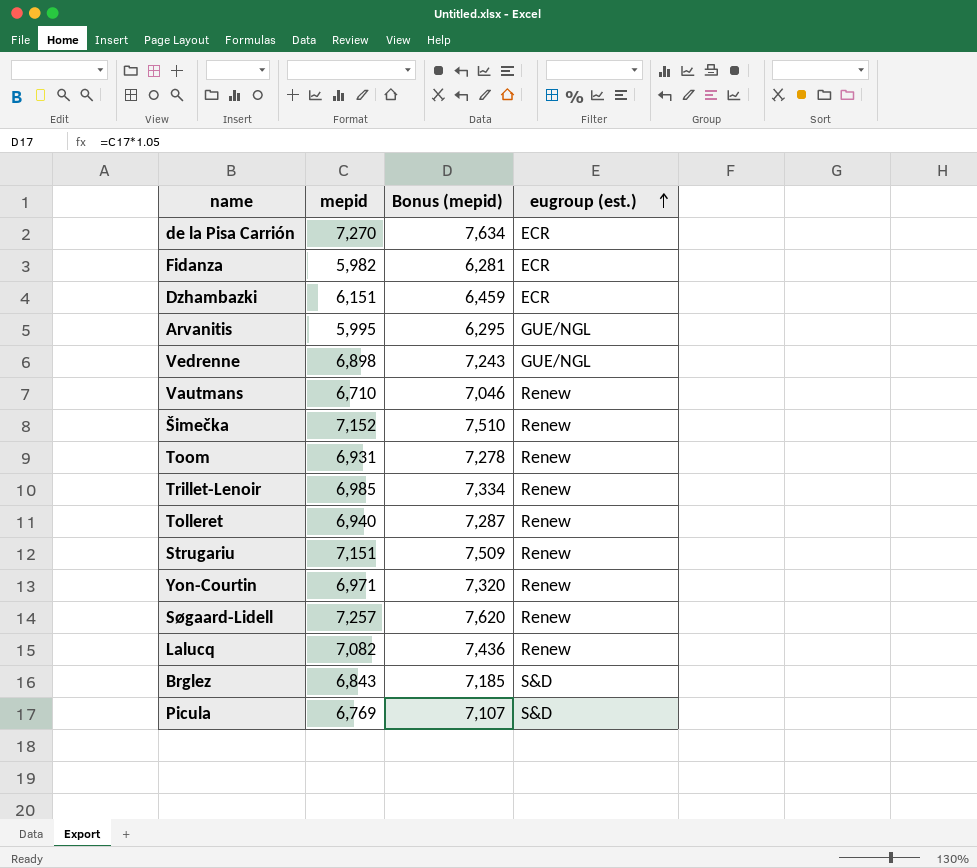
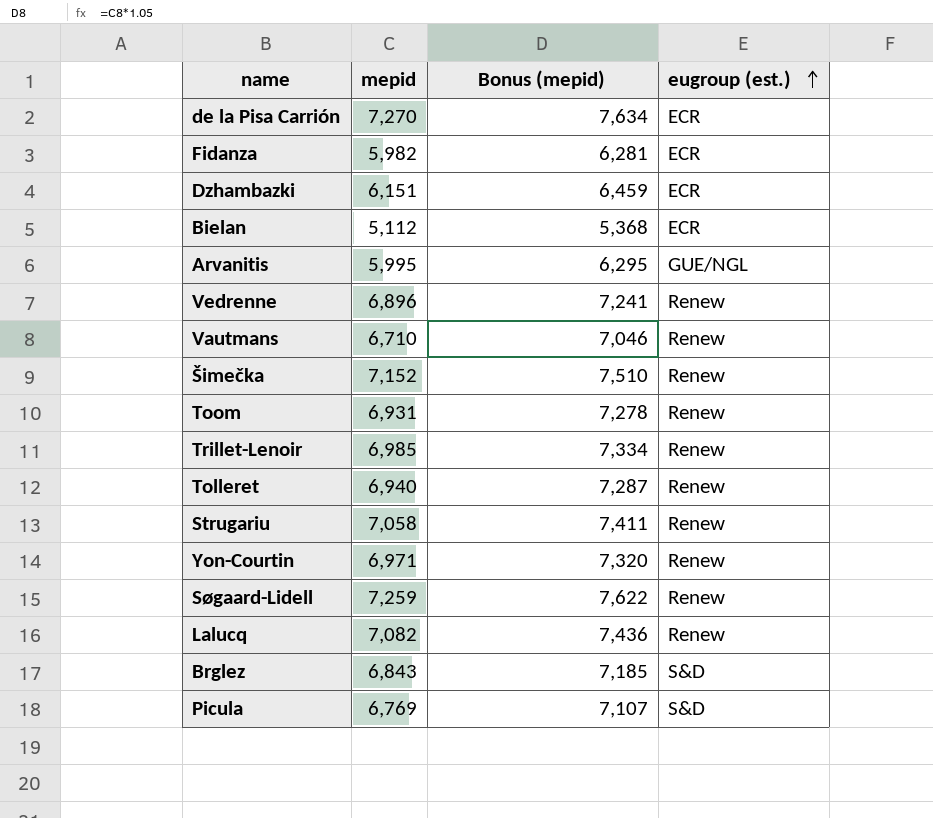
row Bielan: none -> 5,112 | 5,368 | ECR
Vedrenne | mepid: 6,898 -> 6,896
Vedrenne | Bonus (mepid): 7,243 -> 7,241
Vedrenne | eugroup (est.): GUE/NGL -> Renew
Strugariu | mepid: 7,151 -> 7,058
Strugariu | Bonus (mepid): 7,509 -> 7,411
Søgaard-Lidell | mepid: 7,257 -> 7,259
Søgaard-Lidell | Bonus (mepid): 7,620 -> 7,622

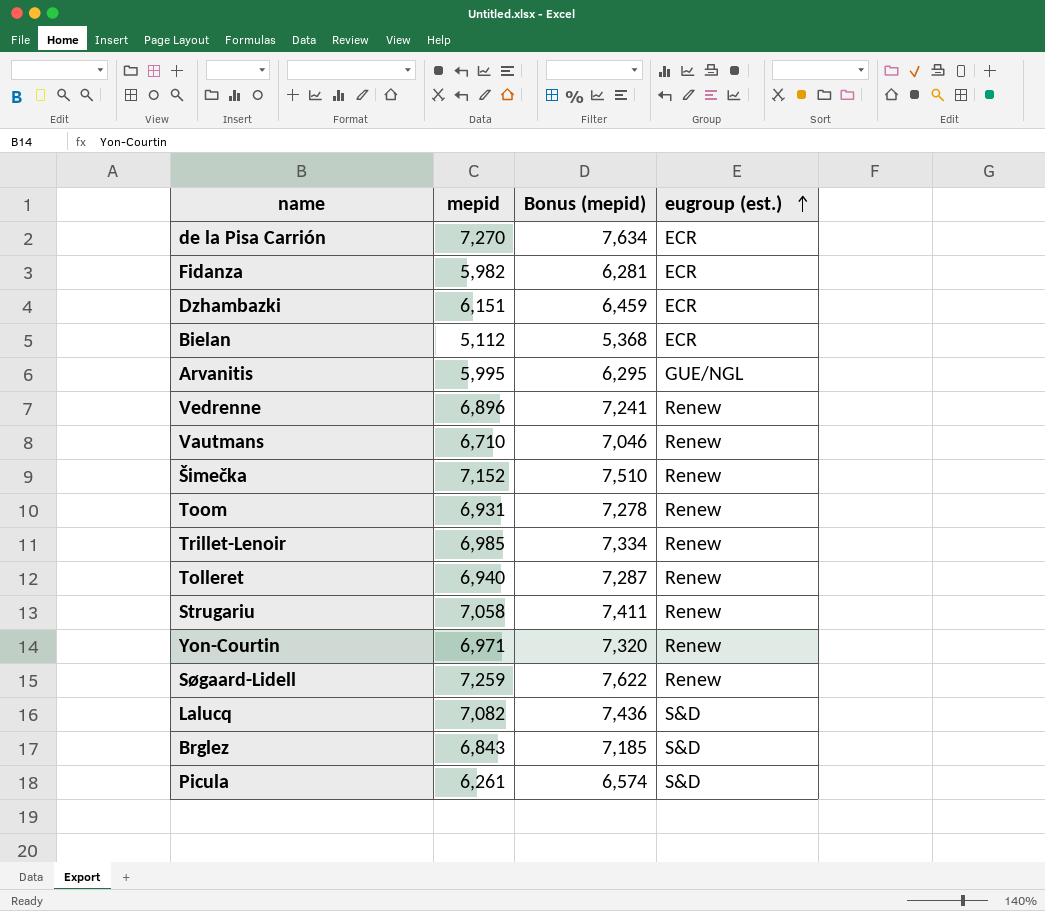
Lalucq | eugroup (est.): Renew -> S&D
Picula | mepid: 6,769 -> 6,261
Picula | Bonus (mepid): 7,107 -> 6,574

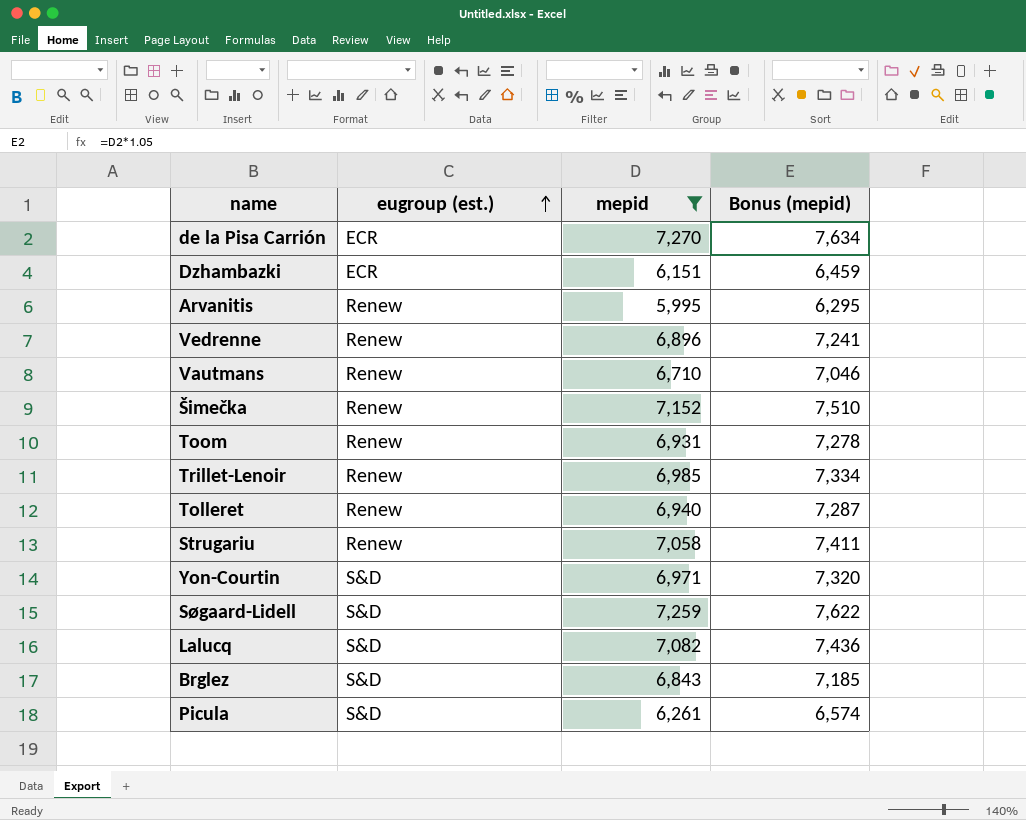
filter: none -> mepid >= 5,995
column eugroup (est.) | position: 4 -> 2
Arvanitis | eugroup (est.): GUE/NGL -> Renew
Yon-Courtin | eugroup (est.): Renew -> S&D
Søgaard-Lidell | eugroup (est.): Renew -> S&D

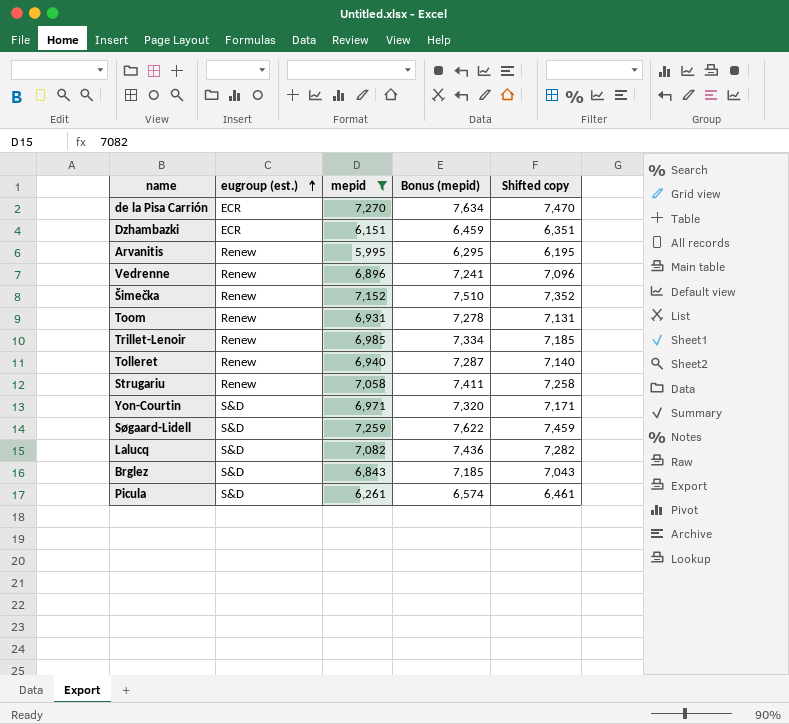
column Shifted copy | formula: none -> [mepid] + 200
row Vautmans: Renew | 6,710 | 7,046 -> none

